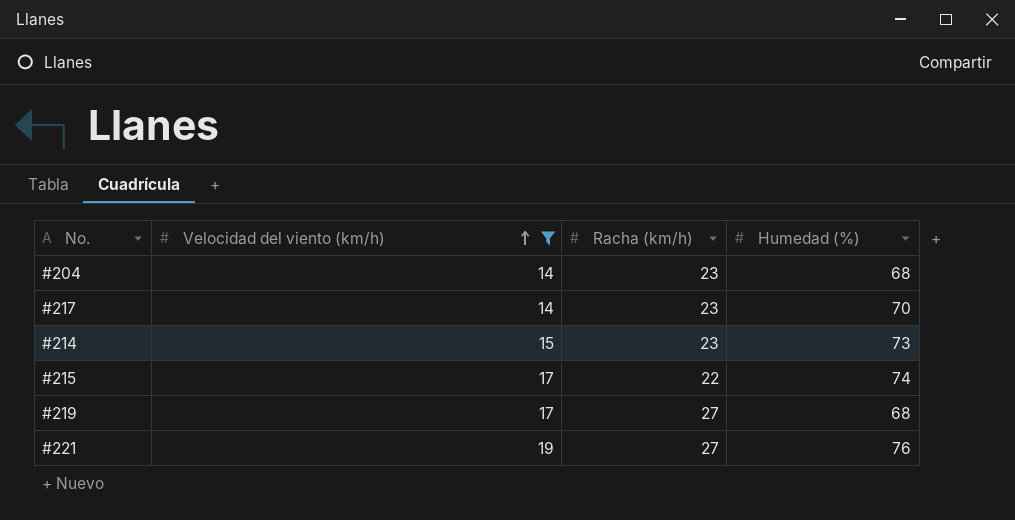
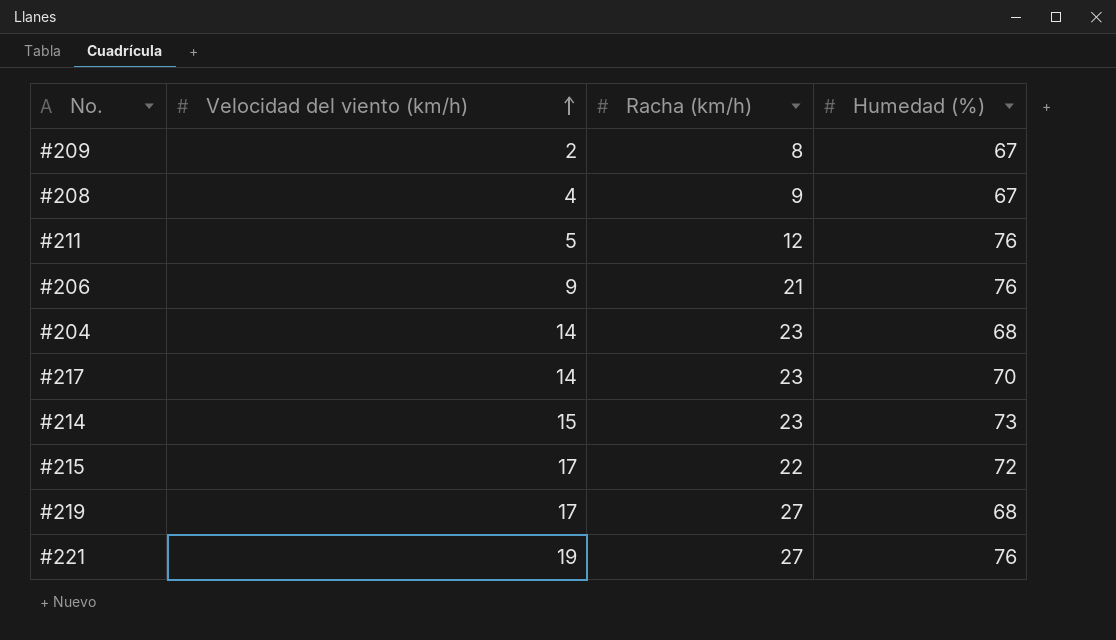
filter: Velocidad del viento (km/h) >= 14 -> none
#215 | Humedad (%): 74 -> 72

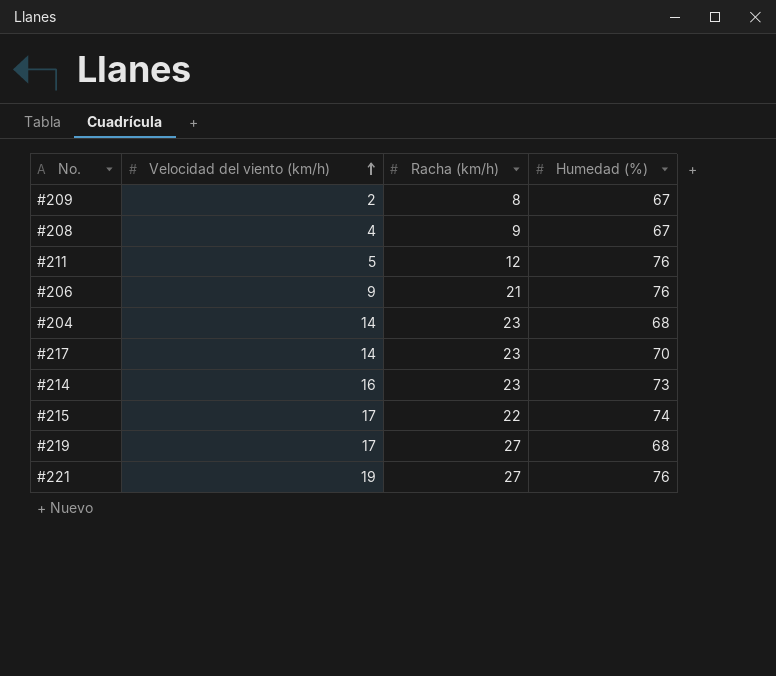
#214 | Velocidad del viento (km/h): 15 -> 16
#215 | Humedad (%): 72 -> 74

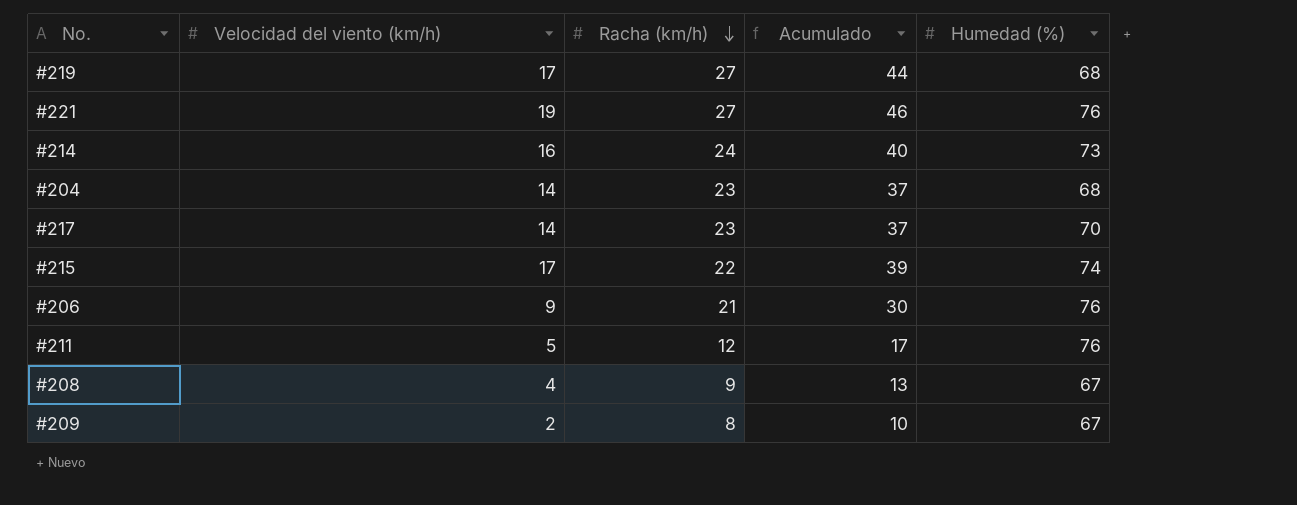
row order: Velocidad del viento (km/h) ascending -> Racha (km/h) descending
column Acumulado | formula: none -> [Velocidad del viento (km/h)] + [Racha (km/h)]
#214 | Racha (km/h): 23 -> 24

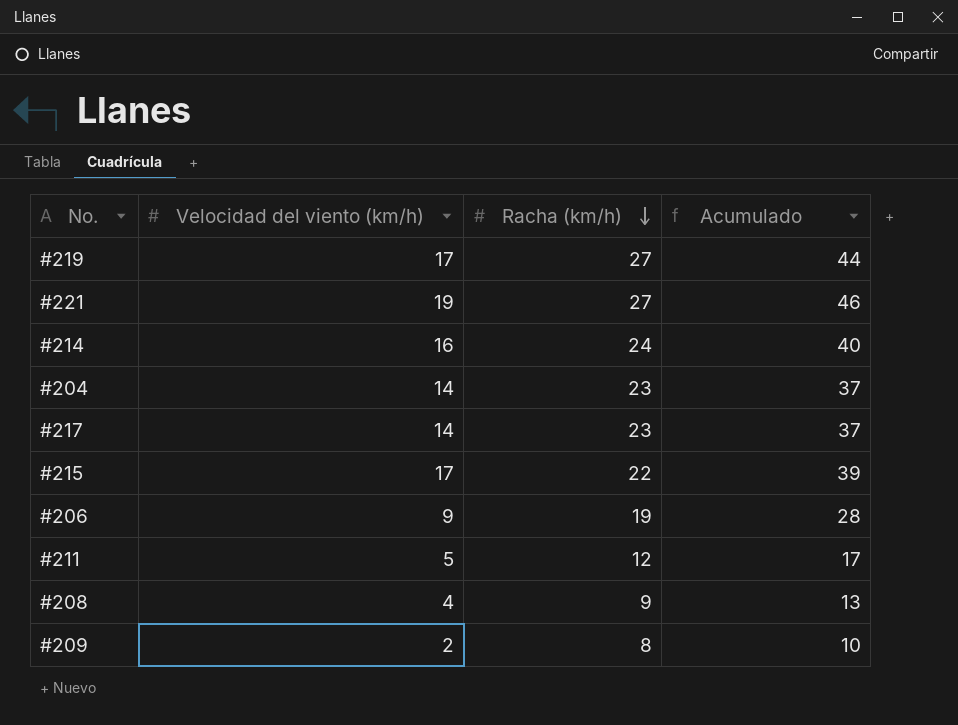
column Humedad (%) | position: 5 -> none
#206 | Racha (km/h): 21 -> 19
#206 | Acumulado: 30 -> 28

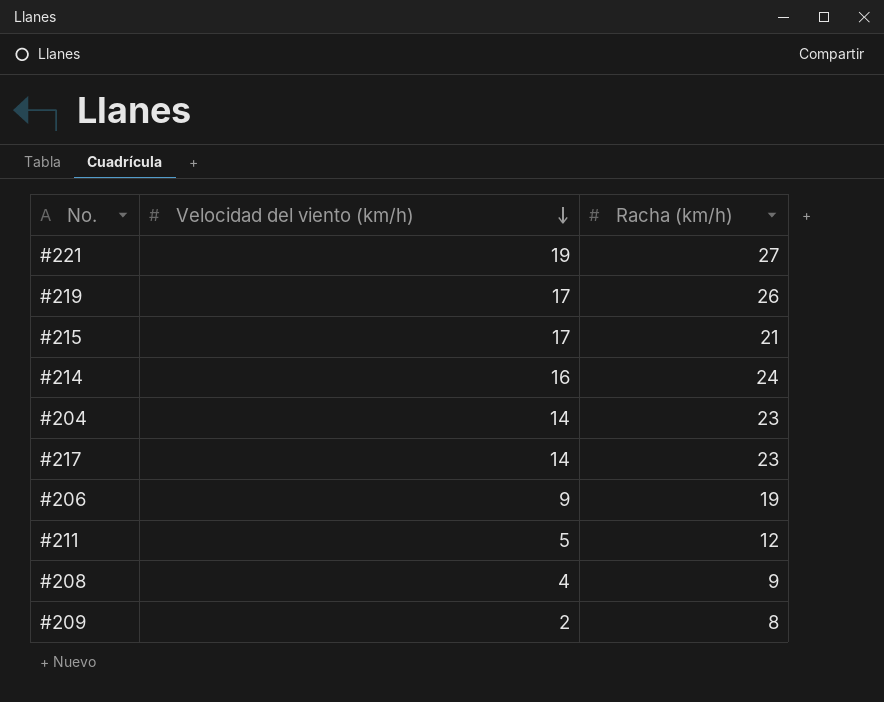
row order: Racha (km/h) descending -> Velocidad del viento (km/h) descending
column Acumulado | formula: [Velocidad del viento (km/h)] + [Racha (km/h)] -> none
#219 | Racha (km/h): 27 -> 26
#215 | Racha (km/h): 22 -> 21

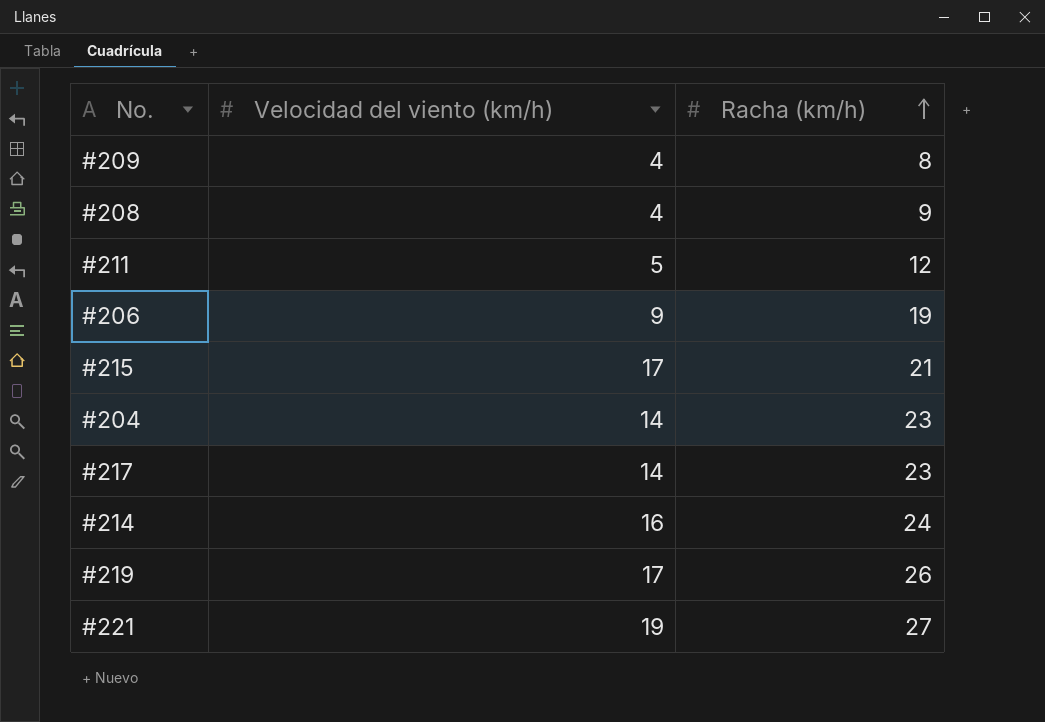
row order: Velocidad del viento (km/h) descending -> Racha (km/h) ascending
#209 | Velocidad del viento (km/h): 2 -> 4

